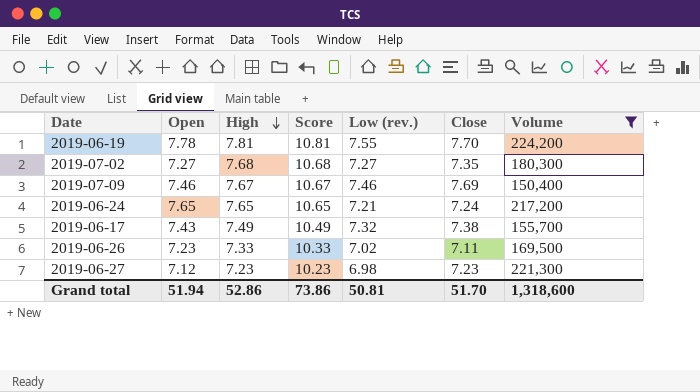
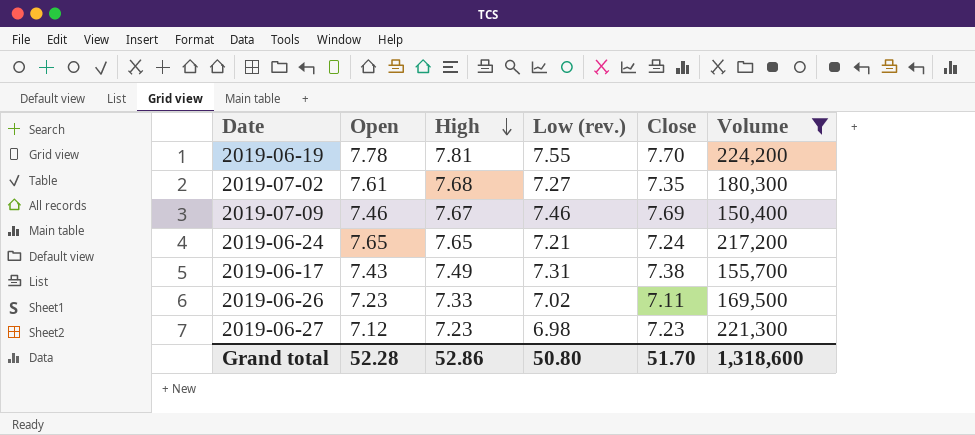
column Score | formula: [High] + 3 -> none
2019-07-02 | Open: 7.27 -> 7.61
2019-06-17 | Low (rev.): 7.32 -> 7.31
Grand total | Open: 51.94 -> 52.28
Grand total | Low (rev.): 50.81 -> 50.80

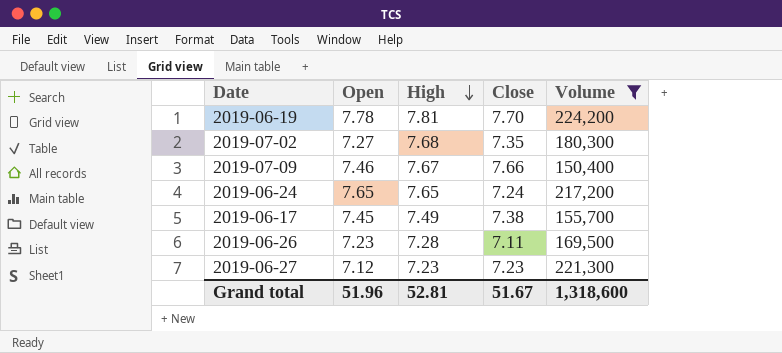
column Low (rev.) | position: 4 -> none
2019-07-02 | Open: 7.61 -> 7.27
2019-07-09 | Close: 7.69 -> 7.66
2019-06-17 | Open: 7.43 -> 7.45
2019-06-26 | High: 7.33 -> 7.28
Grand total | Open: 52.28 -> 51.96
Grand total | High: 52.86 -> 52.81
Grand total | Close: 51.70 -> 51.67

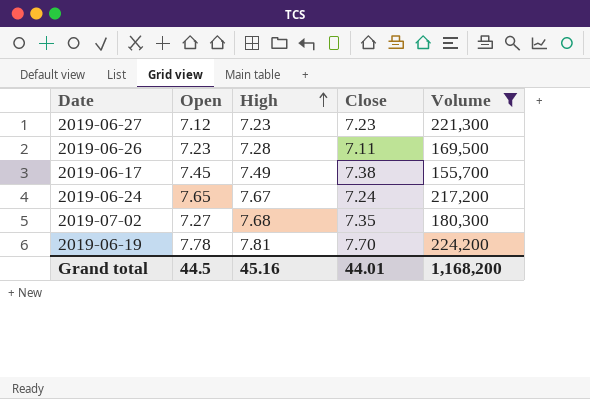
row order: High descending -> High ascending
row 2019-07-09: 7.46 | 7.67 | 7.66 | 150,400 -> none
2019-06-24 | High: 7.65 -> 7.67
Grand total | Open: 51.96 -> 44.5
Grand total | High: 52.81 -> 45.16
Grand total | Close: 51.67 -> 44.01
Grand total | Volume: 1,318,600 -> 1,168,200

